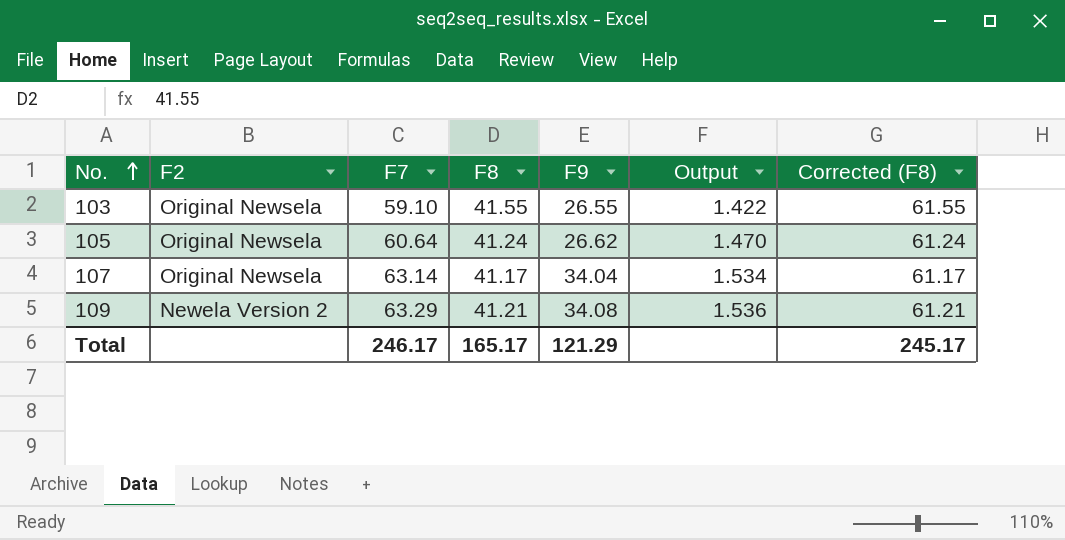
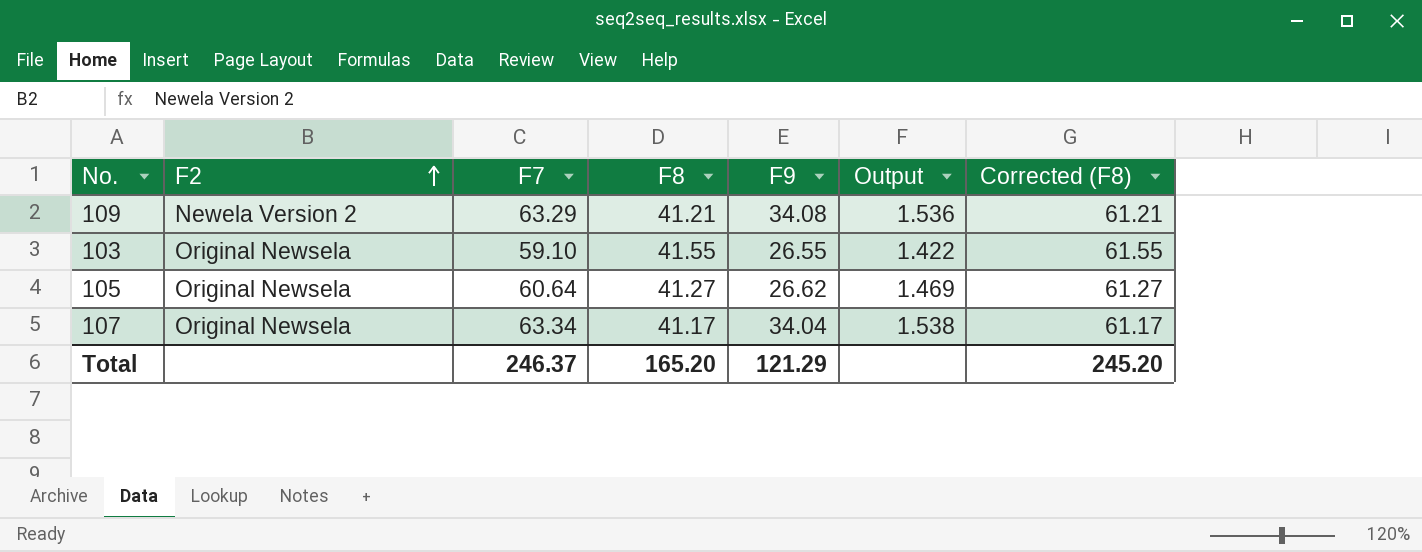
row order: No. ascending -> F2 ascending
105 | F8: 41.24 -> 41.27
105 | Output: 1.470 -> 1.469
105 | Corrected (F8): 61.24 -> 61.27
107 | F7: 63.14 -> 63.34
107 | Output: 1.534 -> 1.538
Total | F7: 246.17 -> 246.37
Total | F8: 165.17 -> 165.20
Total | Corrected (F8): 245.17 -> 245.20

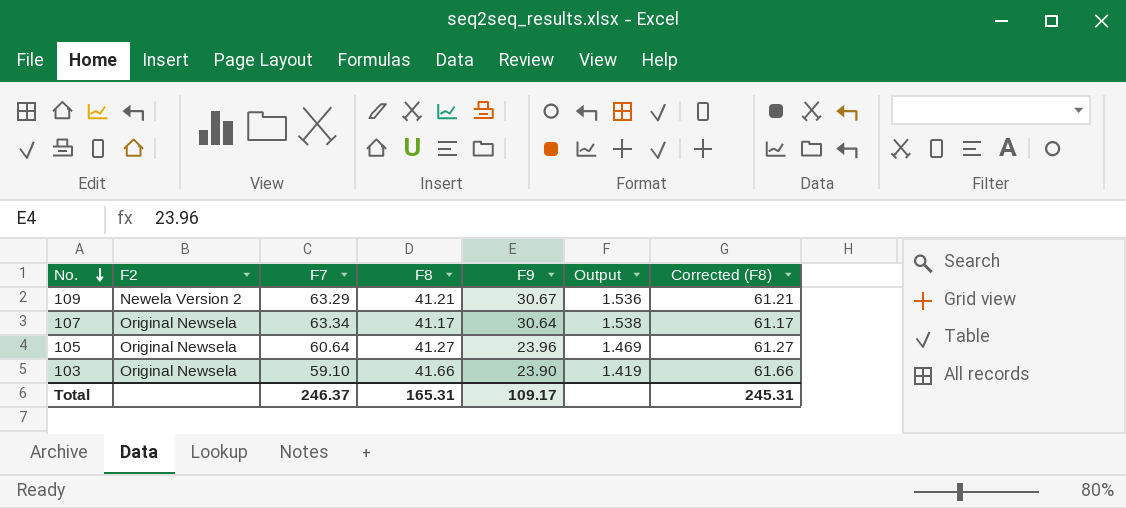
row order: F2 ascending -> No. descending
109 | F9: 34.08 -> 30.67
107 | F9: 34.04 -> 30.64
105 | F9: 26.62 -> 23.96
103 | F8: 41.55 -> 41.66
103 | F9: 26.55 -> 23.90
103 | Output: 1.422 -> 1.419
103 | Corrected (F8): 61.55 -> 61.66
Total | F8: 165.20 -> 165.31
Total | F9: 121.29 -> 109.17
Total | Corrected (F8): 245.20 -> 245.31

